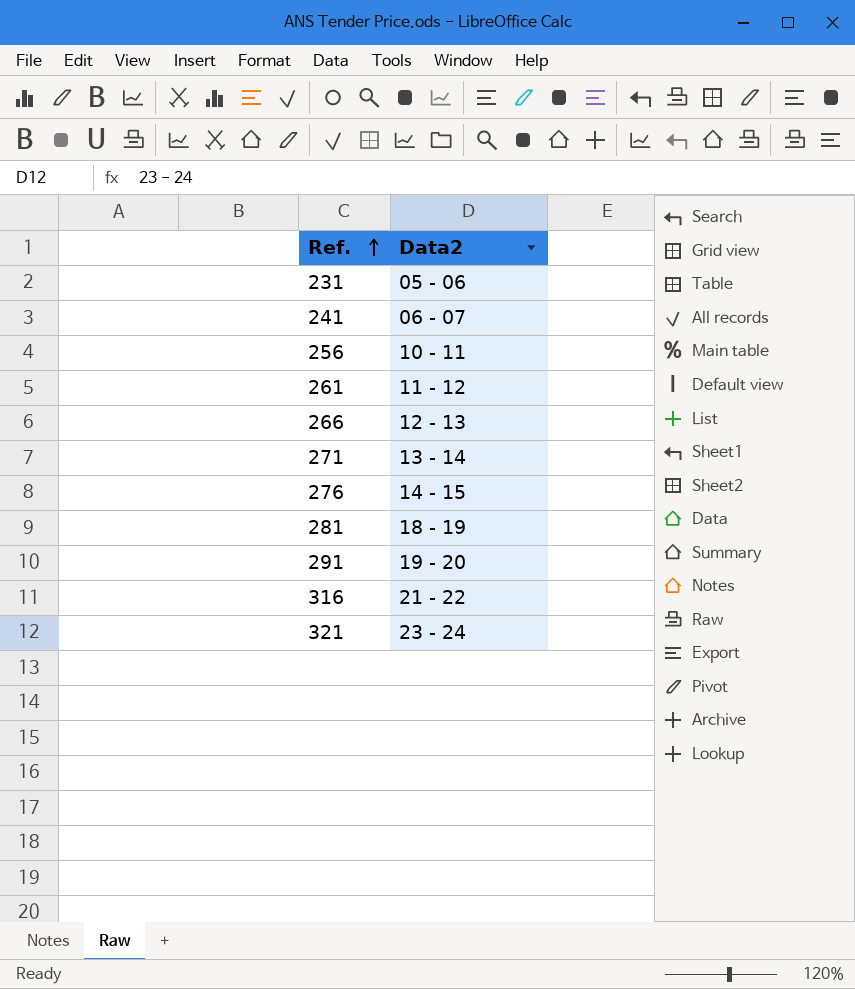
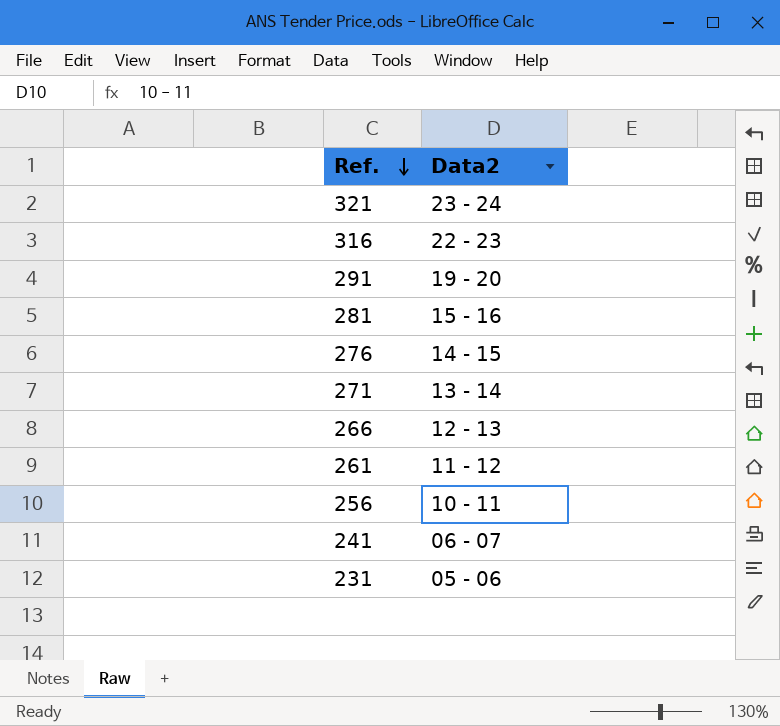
row order: Ref. ascending -> Ref. descending
316 | Data2: 21 - 22 -> 22 - 23
281 | Data2: 18 - 19 -> 15 - 16

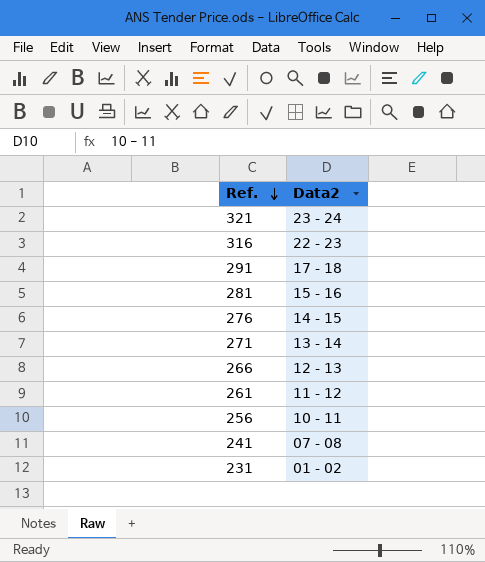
291 | Data2: 19 - 20 -> 17 - 18
241 | Data2: 06 - 07 -> 07 - 08
231 | Data2: 05 - 06 -> 01 - 02

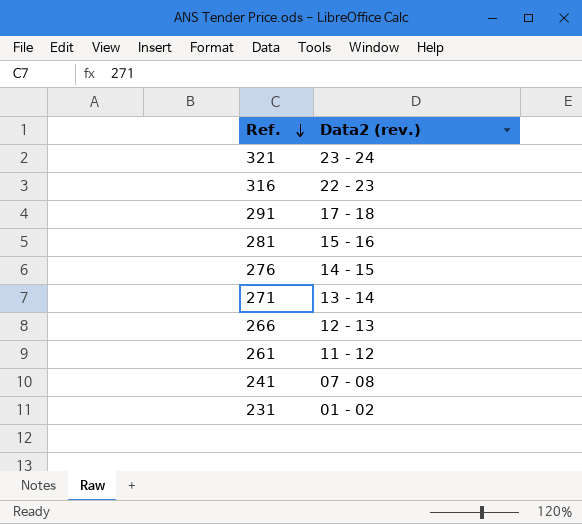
column name: Data2 -> Data2 (rev.)
row 256: 10 - 11 -> none

